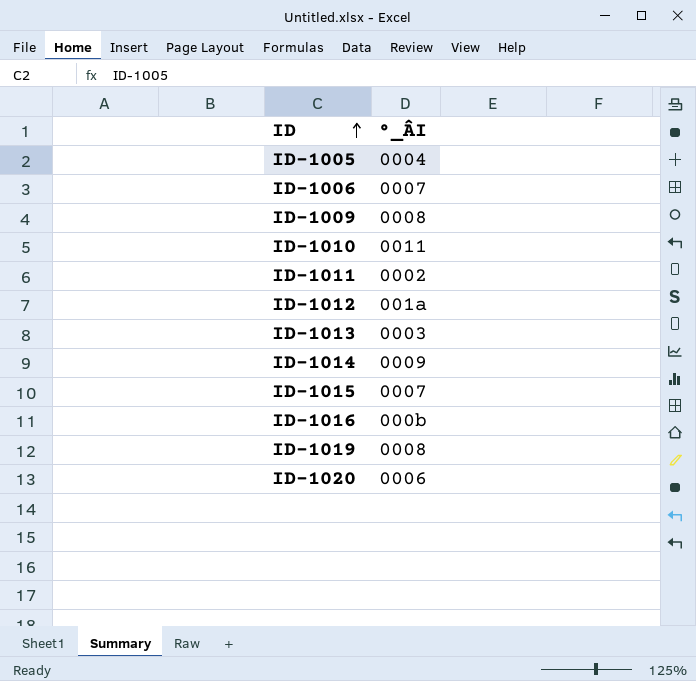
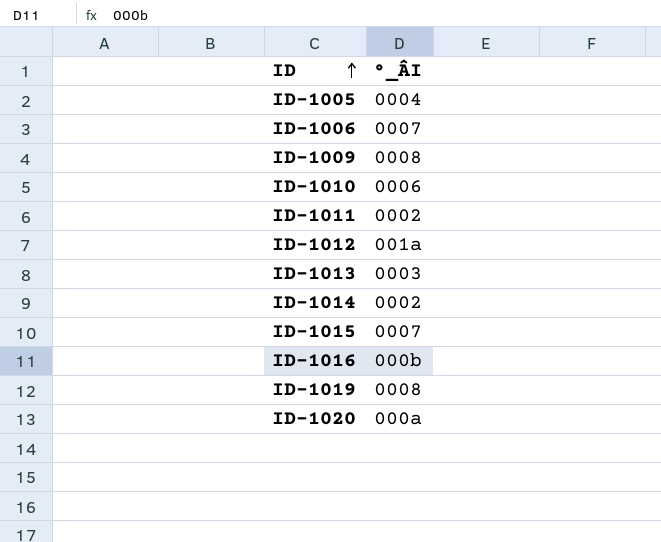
ID-1010 | °_ÂI: 0011 -> 0006
ID-1014 | °_ÂI: 0009 -> 0002
ID-1020 | °_ÂI: 0006 -> 000a

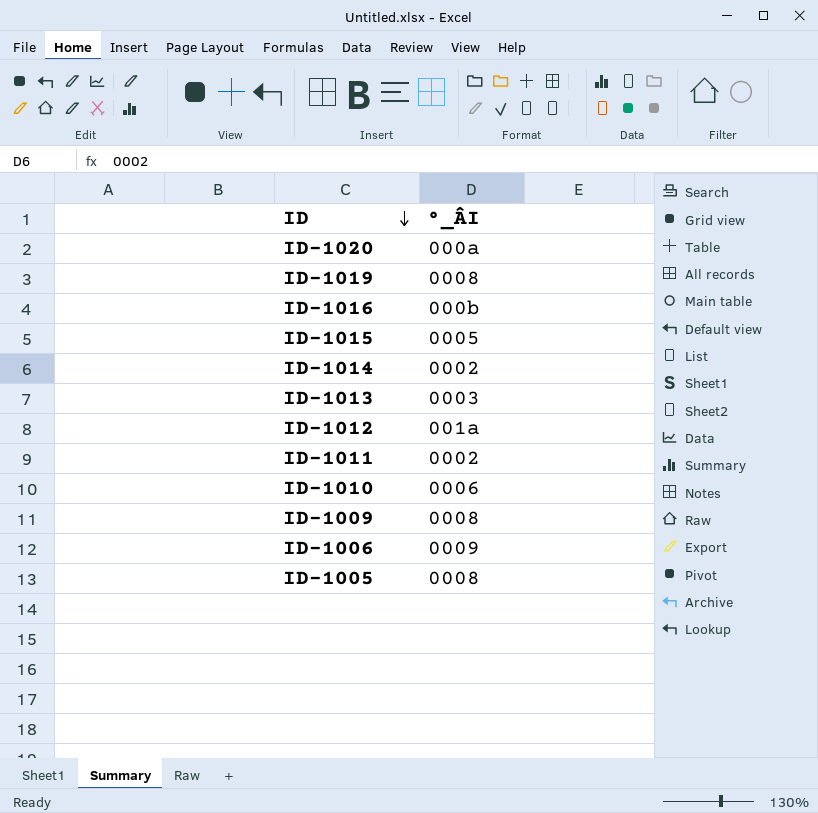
row order: ID ascending -> ID descending
ID-1015 | °_ÂI: 0007 -> 0005
ID-1006 | °_ÂI: 0007 -> 0009
ID-1005 | °_ÂI: 0004 -> 0008

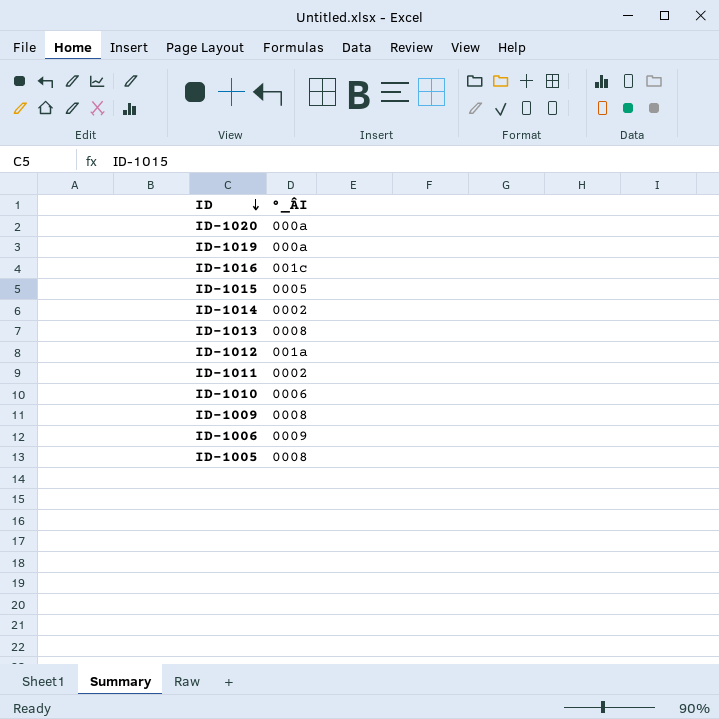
ID-1019 | °_ÂI: 0008 -> 000a
ID-1016 | °_ÂI: 000b -> 001c
ID-1013 | °_ÂI: 0003 -> 0008

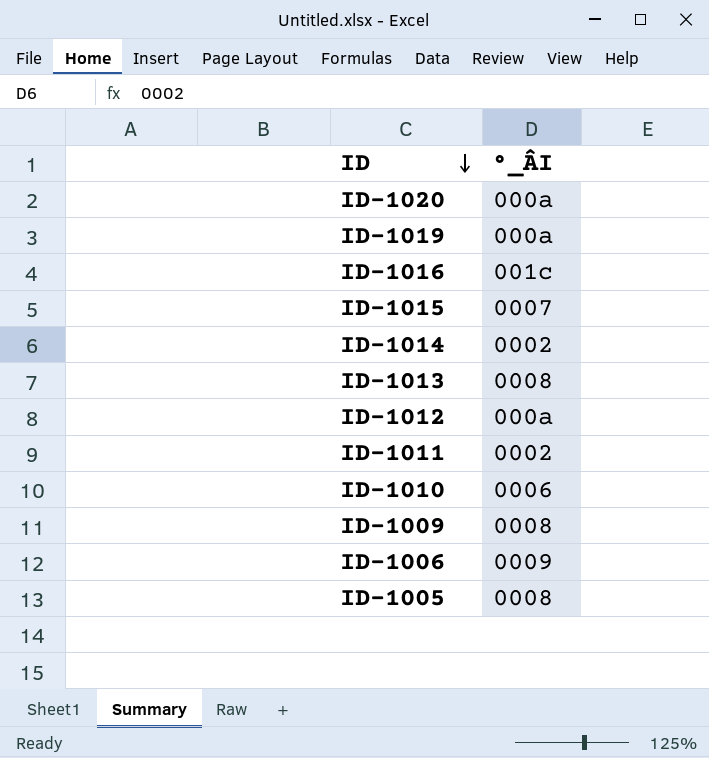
ID-1015 | °_ÂI: 0005 -> 0007
ID-1012 | °_ÂI: 001a -> 000a

